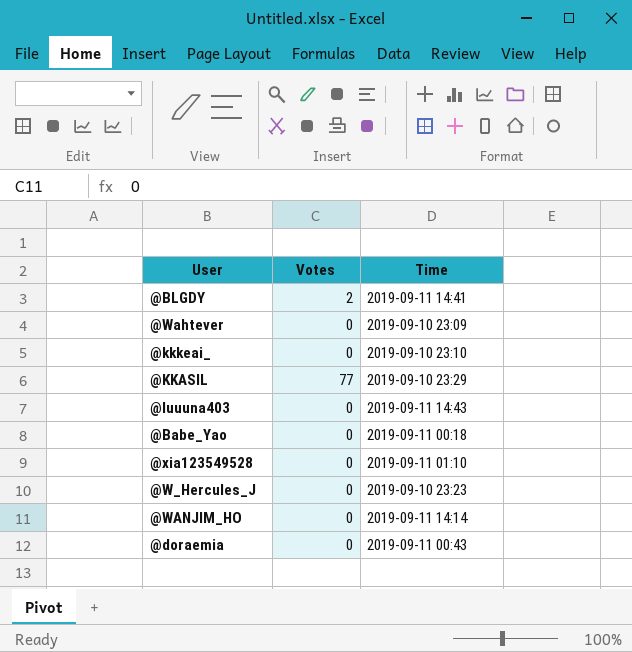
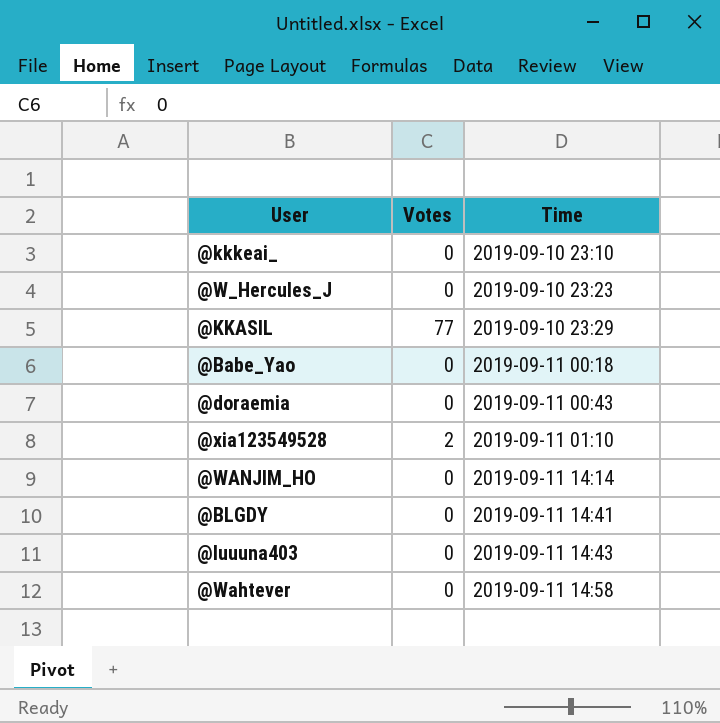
row order: none -> Time ascending
@xia123549528 | Votes: 0 -> 2
@BLGDY | Votes: 2 -> 0
@Wahtever | Time: 2019-09-10 23:09 -> 2019-09-11 14:58

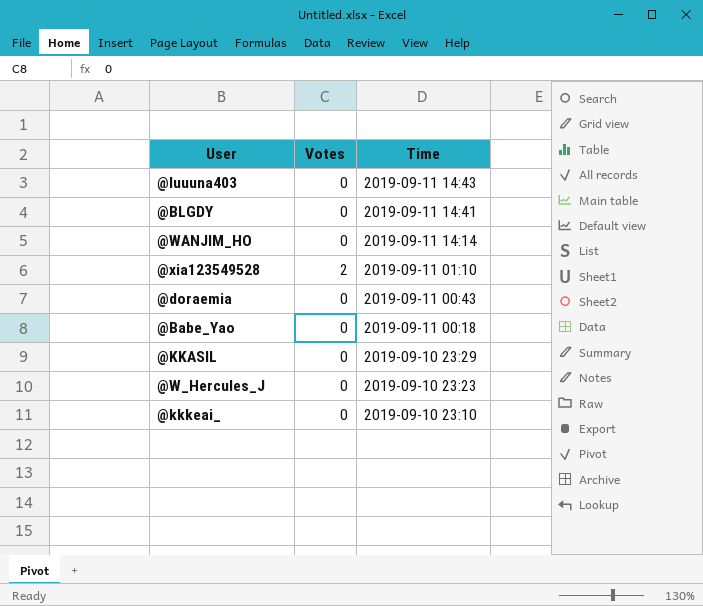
row order: Time ascending -> Time descending
row @Wahtever: 0 | 2019-09-11 14:58 -> none
@KKASIL | Votes: 77 -> 0

